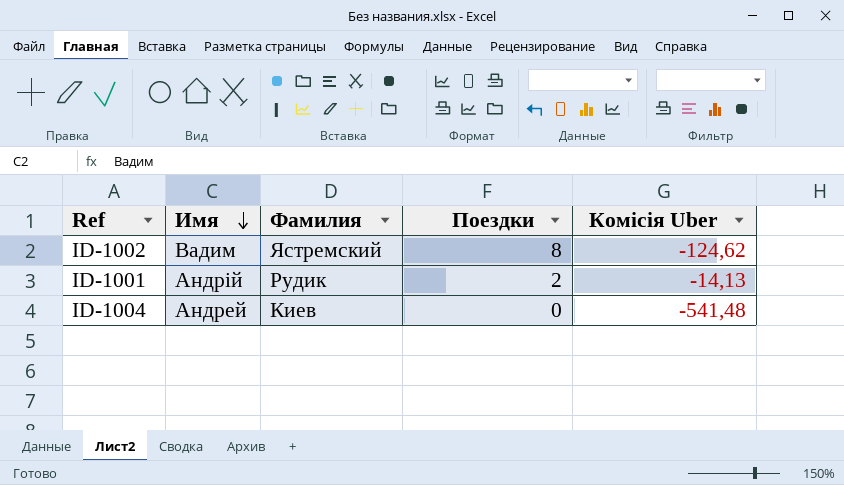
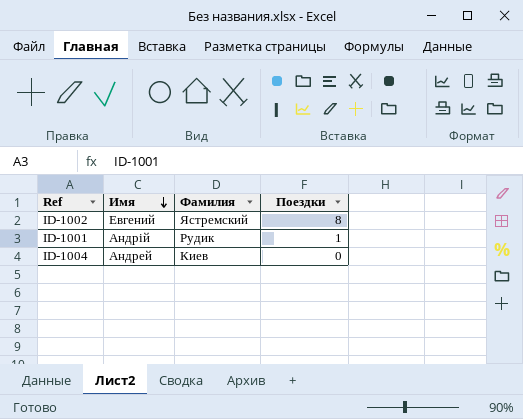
column Комісія Uber | position: 5 -> none
ID-1002 | Имя: Вадим -> Евгений
ID-1001 | Поездки: 2 -> 1

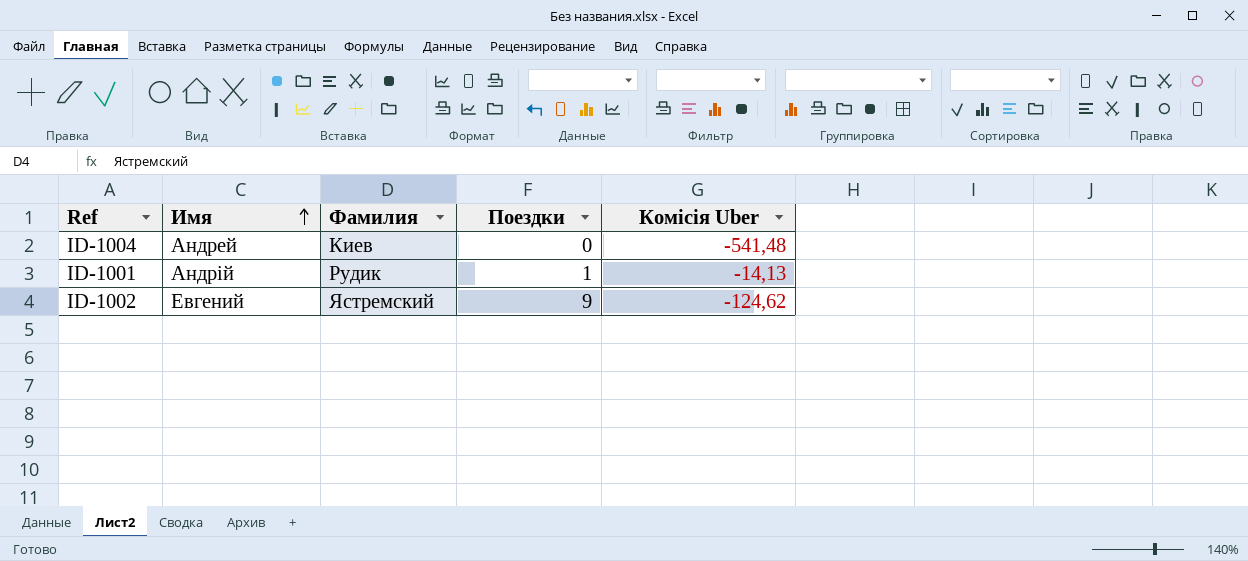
row order: Имя descending -> Имя ascending
column Комісія Uber | position: none -> 5
ID-1002 | Поездки: 8 -> 9

